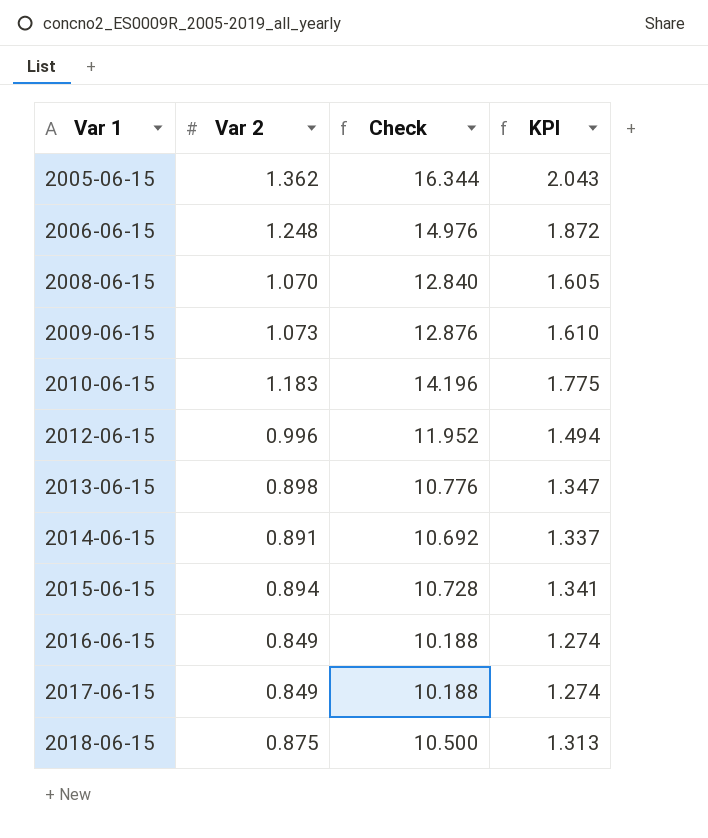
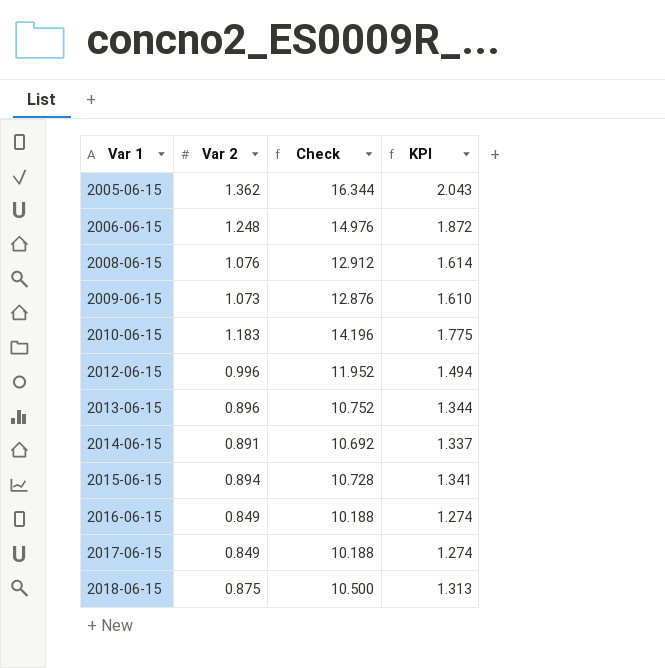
2008-06-15 | Var 2: 1.070 -> 1.076
2008-06-15 | Check: 12.840 -> 12.912
2008-06-15 | KPI: 1.605 -> 1.614
2013-06-15 | Var 2: 0.898 -> 0.896
2013-06-15 | Check: 10.776 -> 10.752
2013-06-15 | KPI: 1.347 -> 1.344

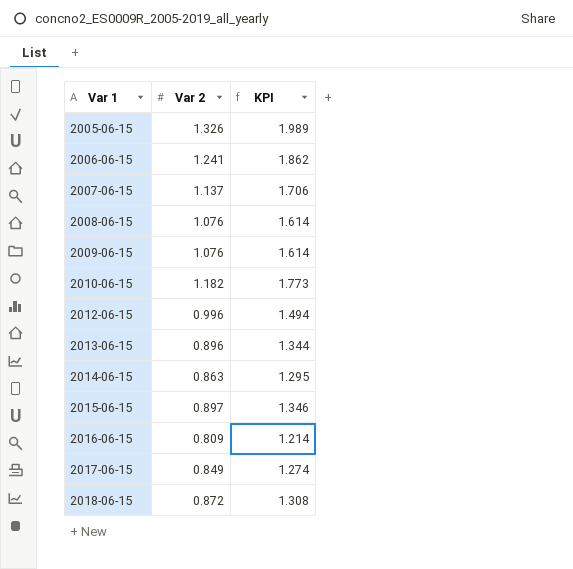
column Check | formula: [Var 2] * 12 -> none
2005-06-15 | Var 2: 1.362 -> 1.326
2005-06-15 | KPI: 2.043 -> 1.989
2006-06-15 | Var 2: 1.248 -> 1.241
2006-06-15 | KPI: 1.872 -> 1.862
row 2007-06-15: none -> 1.137 | 1.706
2009-06-15 | Var 2: 1.073 -> 1.076
2009-06-15 | KPI: 1.610 -> 1.614
2010-06-15 | Var 2: 1.183 -> 1.182
2010-06-15 | KPI: 1.775 -> 1.773
2014-06-15 | Var 2: 0.891 -> 0.863
2014-06-15 | KPI: 1.337 -> 1.295
2015-06-15 | Var 2: 0.894 -> 0.897
2015-06-15 | KPI: 1.341 -> 1.346
2016-06-15 | Var 2: 0.849 -> 0.809
2016-06-15 | KPI: 1.274 -> 1.214
2018-06-15 | Var 2: 0.875 -> 0.872
2018-06-15 | KPI: 1.313 -> 1.308

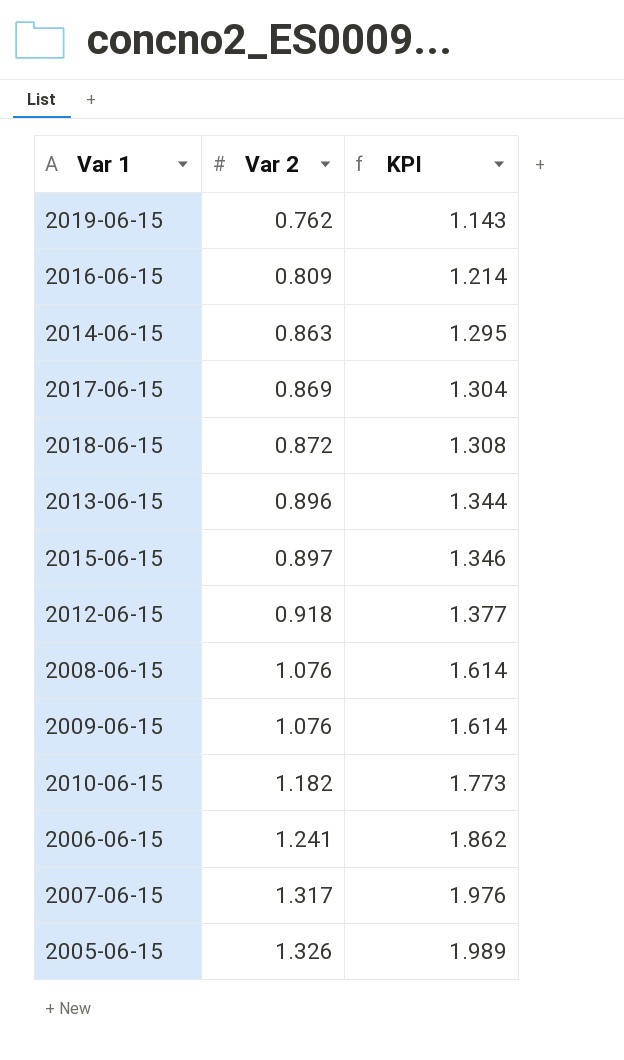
row order: Var 1 ascending -> Var 2 ascending
row 2019-06-15: none -> 0.762 | 1.143
2017-06-15 | Var 2: 0.849 -> 0.869
2017-06-15 | KPI: 1.274 -> 1.304
2012-06-15 | Var 2: 0.996 -> 0.918
2012-06-15 | KPI: 1.494 -> 1.377
2007-06-15 | Var 2: 1.137 -> 1.317
2007-06-15 | KPI: 1.706 -> 1.976

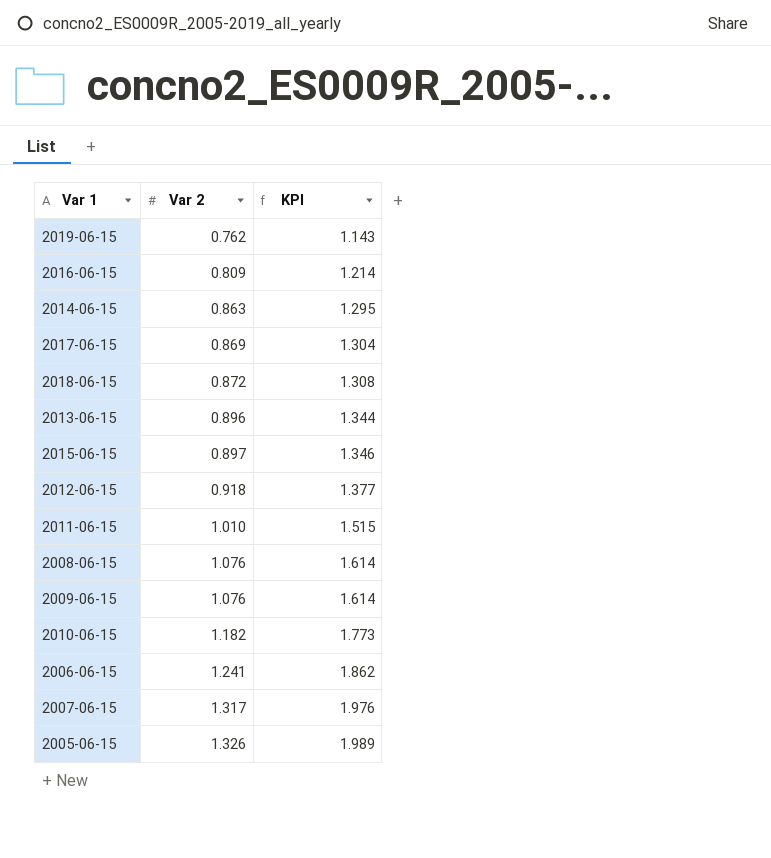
row 2011-06-15: none -> 1.010 | 1.515

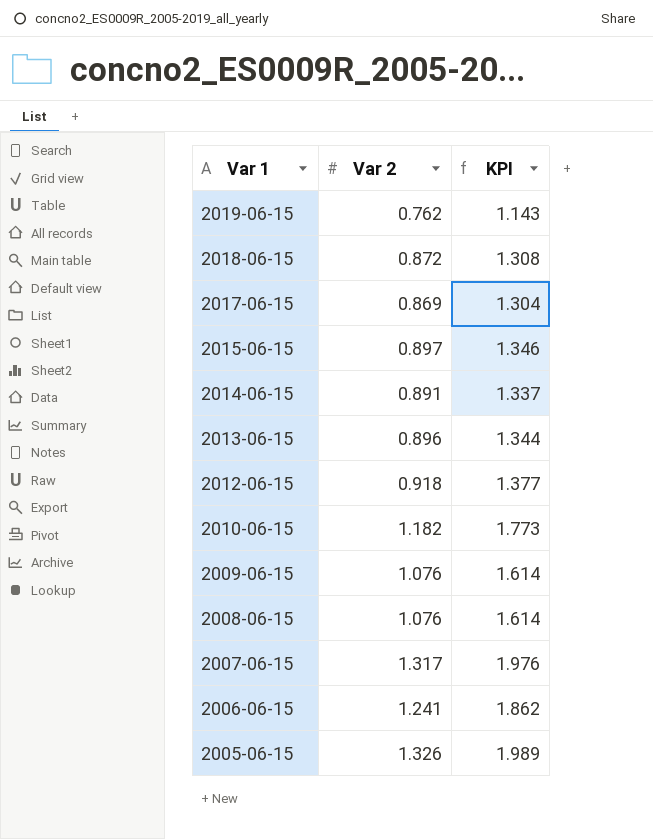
row order: Var 2 ascending -> Var 1 descending
row 2016-06-15: 0.809 | 1.214 -> none
row 2011-06-15: 1.010 | 1.515 -> none
2014-06-15 | Var 2: 0.863 -> 0.891
2014-06-15 | KPI: 1.295 -> 1.337

